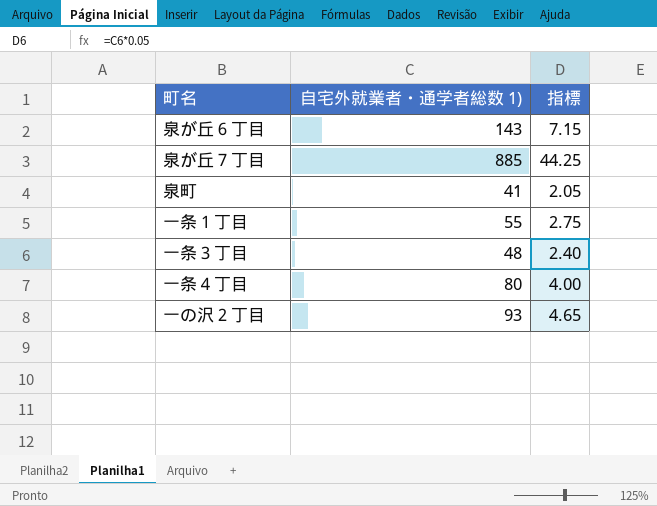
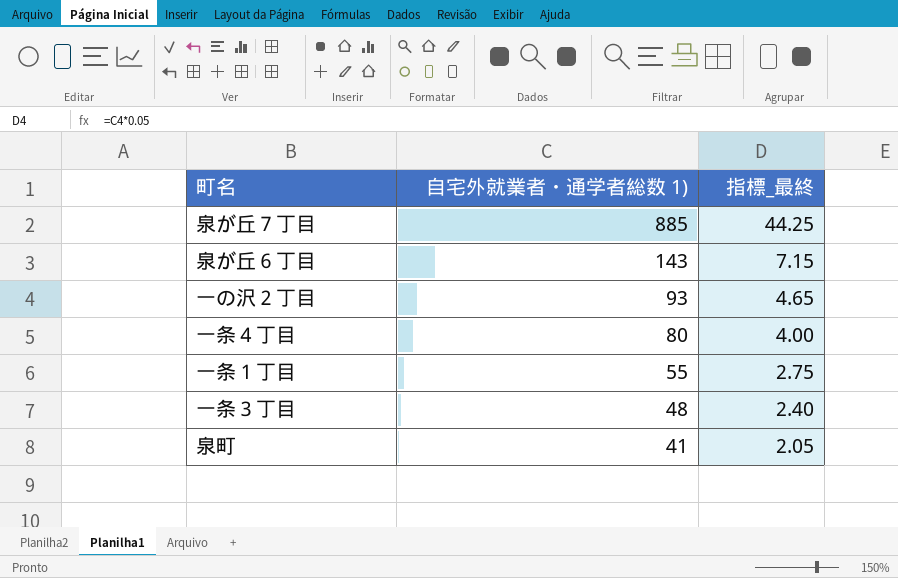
row order: none -> 自宅外就業者・通学者総数 1) descending
column name: 指標 -> 指標_最終

